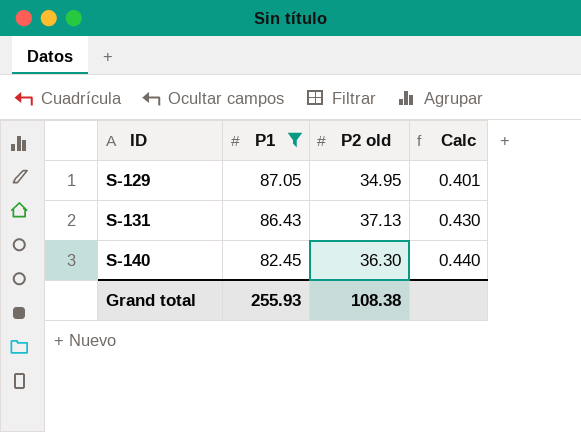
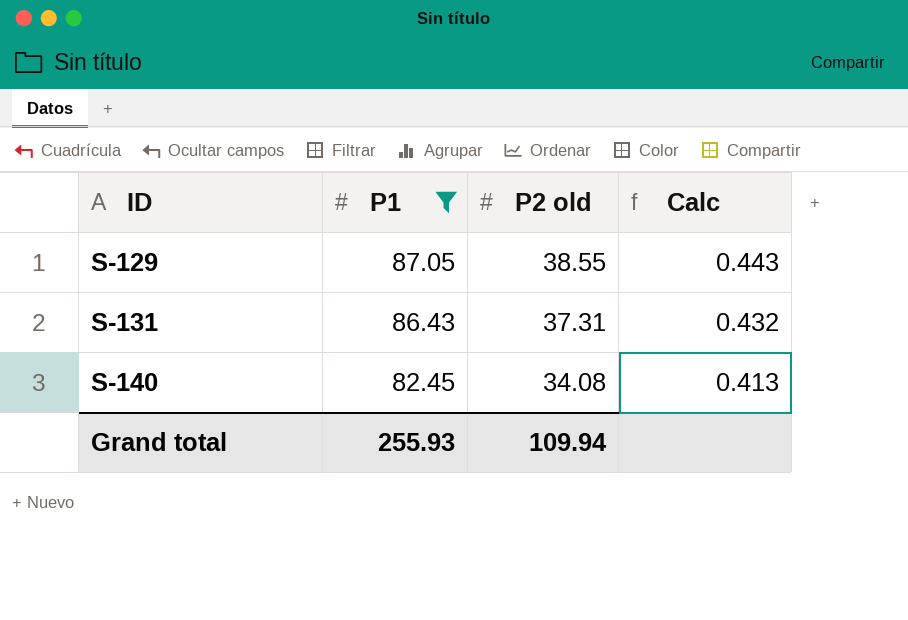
S-129 | P2 old: 34.95 -> 38.55
S-129 | Calc: 0.401 -> 0.443
S-131 | P2 old: 37.13 -> 37.31
S-131 | Calc: 0.430 -> 0.432
S-140 | P2 old: 36.30 -> 34.08
S-140 | Calc: 0.440 -> 0.413
Grand total | P2 old: 108.38 -> 109.94

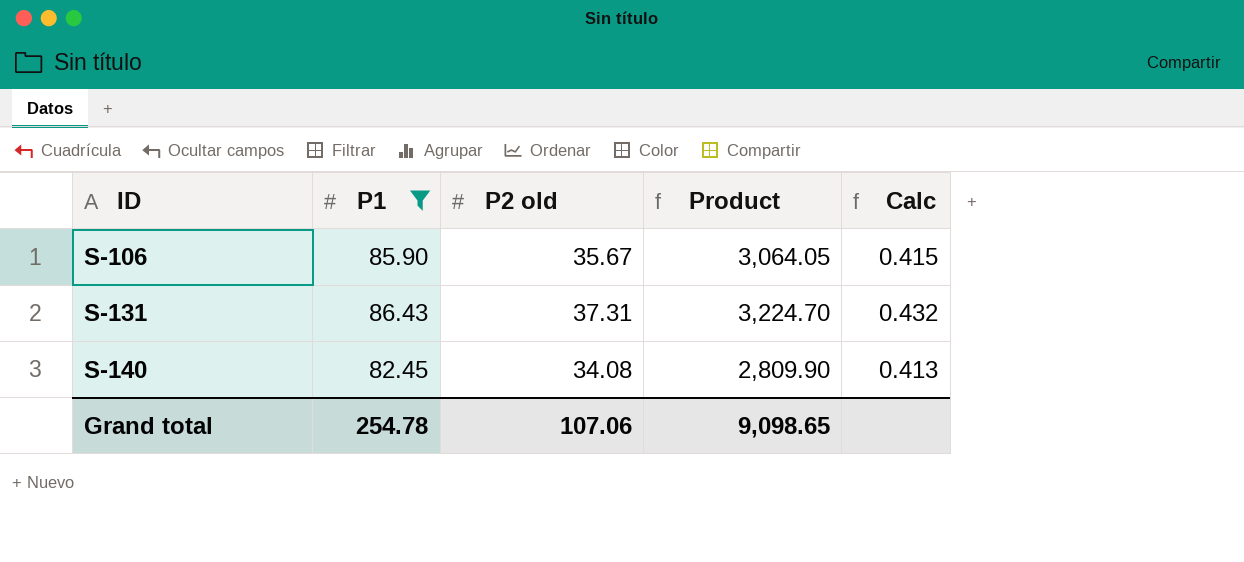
column Product | formula: none -> [P1] * [P2 old]
row S-129: 87.05 | 38.55 | 0.443 -> none
row S-106: none -> 85.90 | 35.67 | 3,064.05 | 0.415
Grand total | P1: 255.93 -> 254.78
Grand total | P2 old: 109.94 -> 107.06

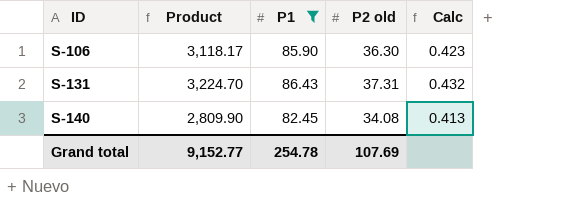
column Product | position: 4 -> 2
S-106 | Product: 3,064.05 -> 3,118.17
S-106 | P2 old: 35.67 -> 36.30
S-106 | Calc: 0.415 -> 0.423
Grand total | Product: 9,098.65 -> 9,152.77
Grand total | P2 old: 107.06 -> 107.69

